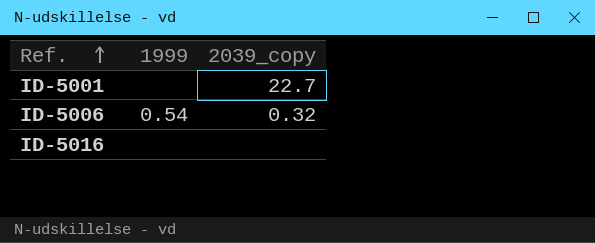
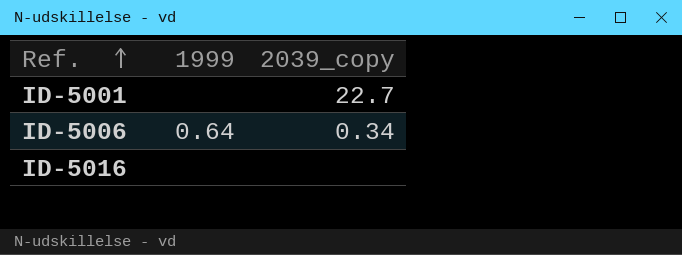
ID-5006 | 1999: 0.54 -> 0.64
ID-5006 | 2039_copy: 0.32 -> 0.34

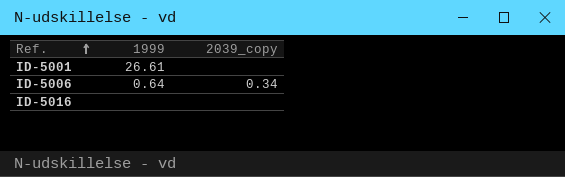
ID-5001 | 1999: none -> 26.61
ID-5001 | 2039_copy: 22.7 -> none

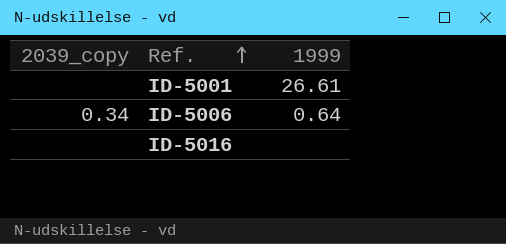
column 2039_copy | position: 3 -> 1

